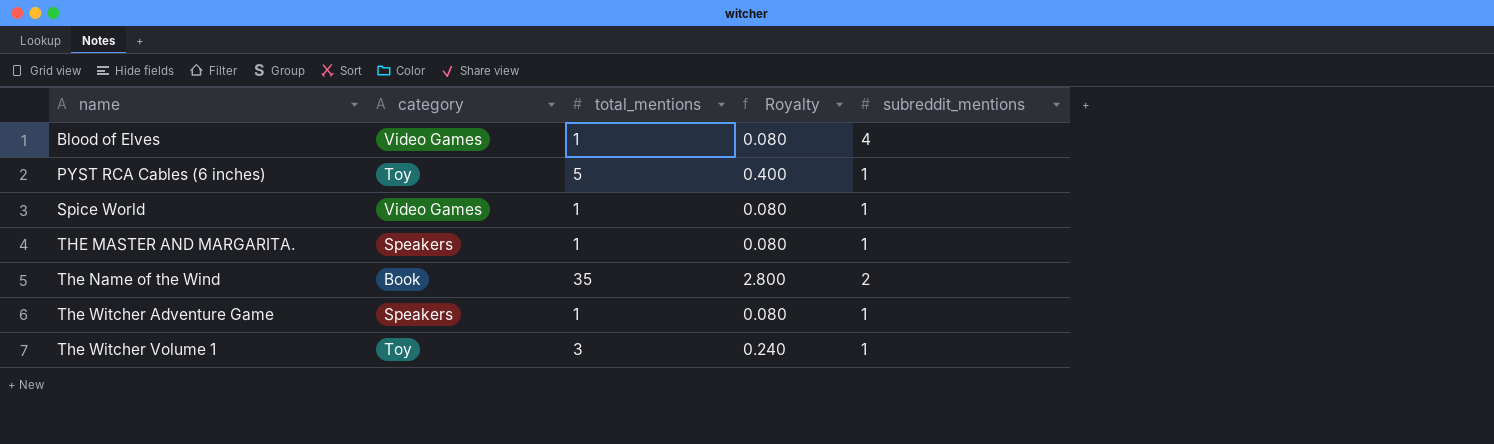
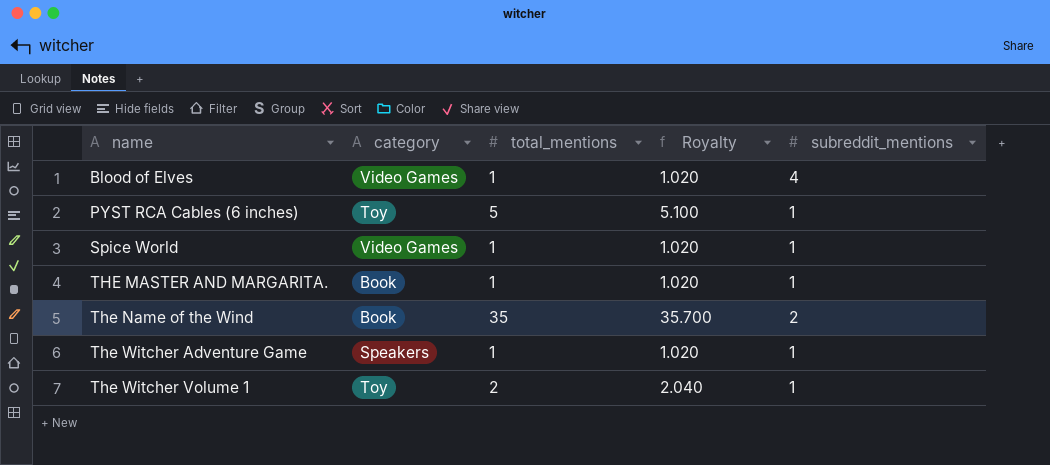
column Royalty | formula: [total_mentions] * 0.08 -> [total_mentions] * 1.02
THE MASTER AND MARGARITA. | category: Speakers -> Book
The Witcher Volume 1 | total_mentions: 3 -> 2

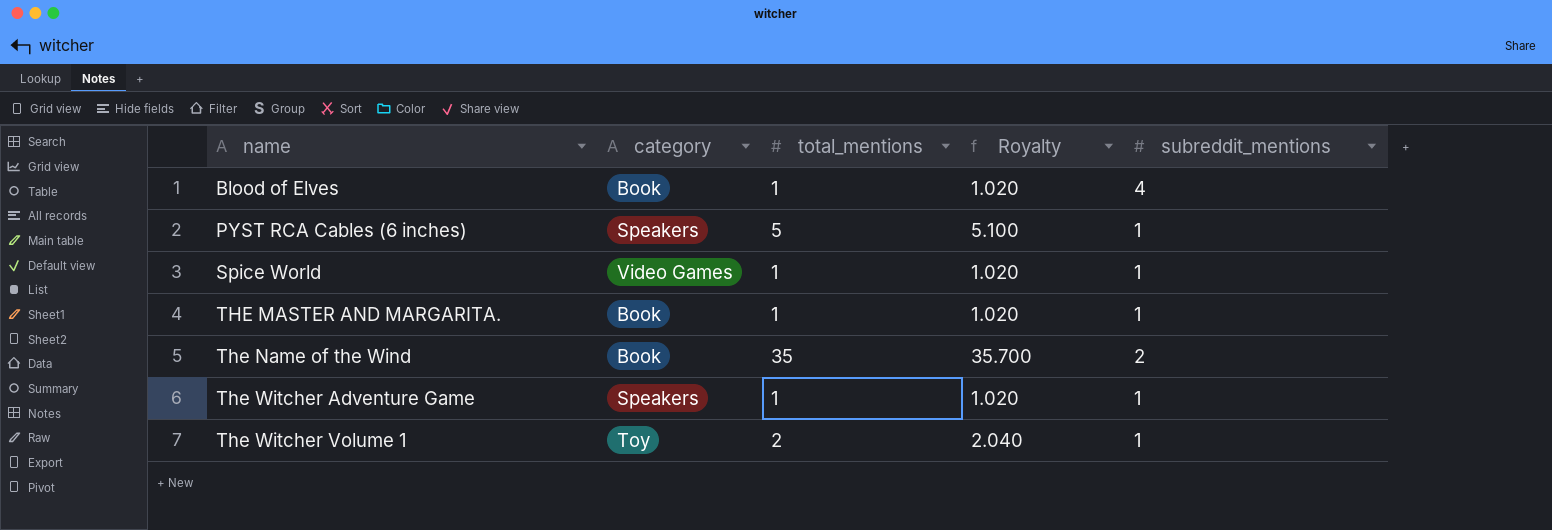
Blood of Elves | category: Video Games -> Book
PYST RCA Cables (6 inches) | category: Toy -> Speakers

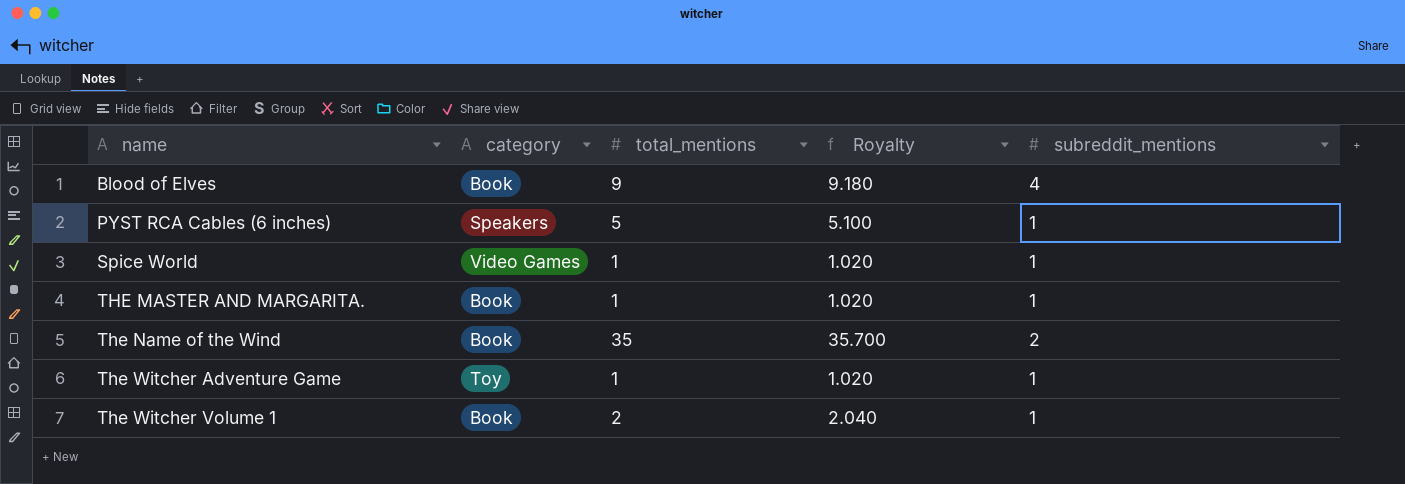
Blood of Elves | total_mentions: 1 -> 9
Blood of Elves | Royalty: 1.020 -> 9.180
The Witcher Adventure Game | category: Speakers -> Toy
The Witcher Volume 1 | category: Toy -> Book

